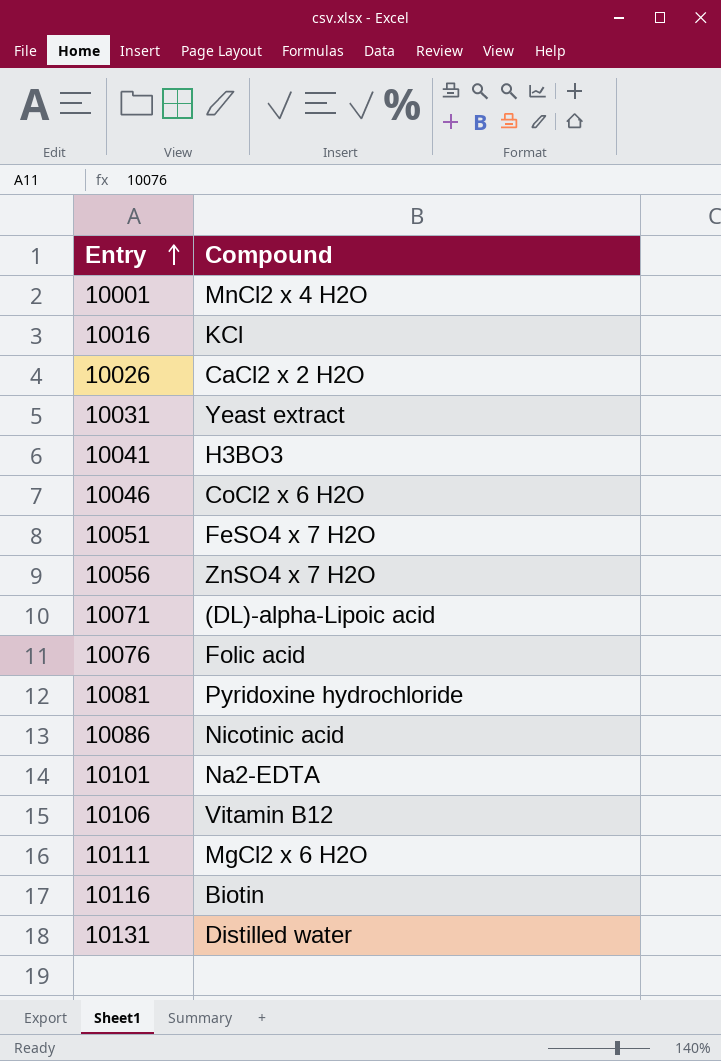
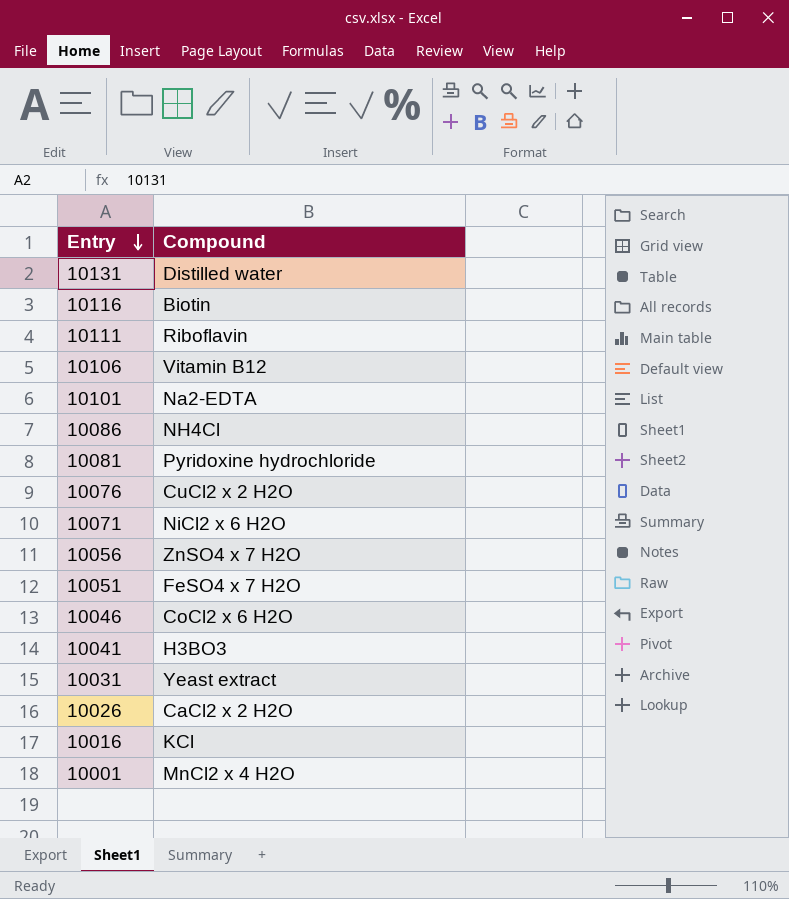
row order: Entry ascending -> Entry descending
10111 | Compound: MgCl2 x 6 H2O -> Riboflavin
10086 | Compound: Nicotinic acid -> NH4Cl
10076 | Compound: Folic acid -> CuCl2 x 2 H2O
10071 | Compound: (DL)-alpha-Lipoic acid -> NiCl2 x 6 H2O

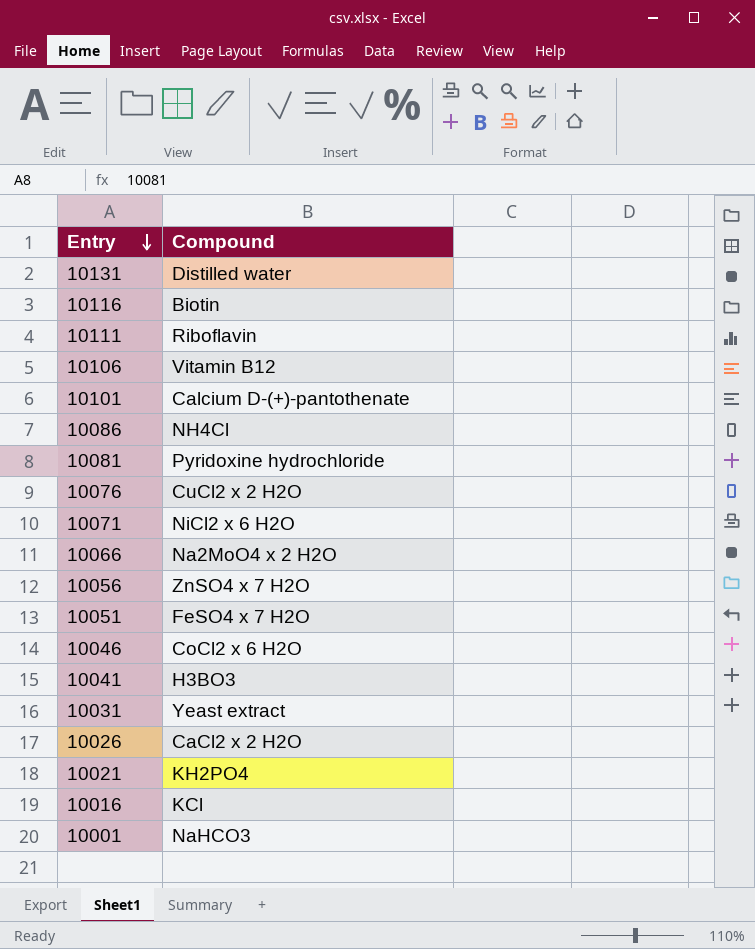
10101 | Compound: Na2-EDTA -> Calcium D-(+)-pantothenate
row 10066: none -> Na2MoO4 x 2 H2O
row 10021: none -> KH2PO4
10001 | Compound: MnCl2 x 4 H2O -> NaHCO3

